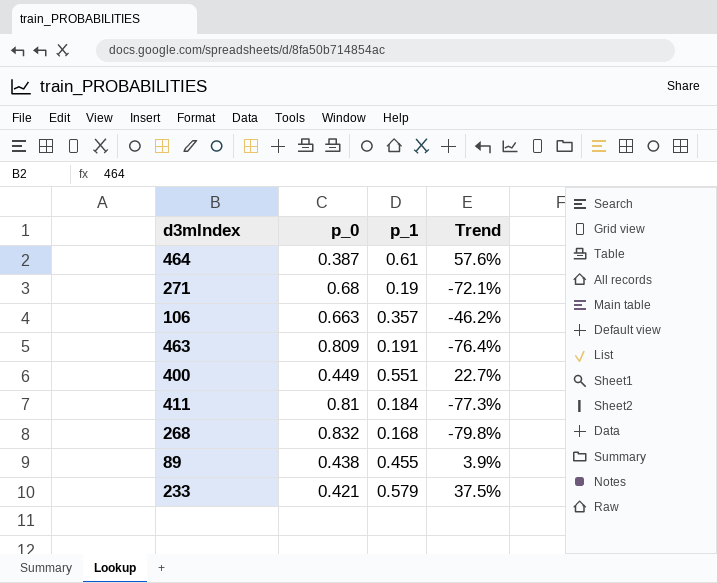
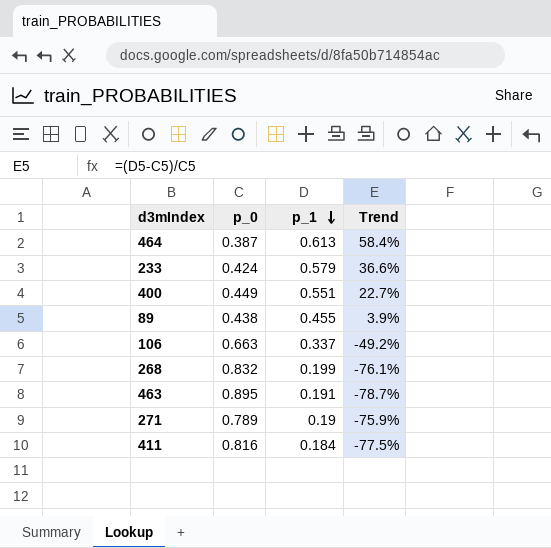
row order: none -> p_1 descending
464 | p_1: 0.61 -> 0.613
464 | Trend: 57.6% -> 58.4%
233 | p_0: 0.421 -> 0.424
233 | Trend: 37.5% -> 36.6%
106 | p_1: 0.357 -> 0.337
106 | Trend: -46.2% -> -49.2%
268 | p_1: 0.168 -> 0.199
268 | Trend: -79.8% -> -76.1%
463 | p_0: 0.809 -> 0.895
463 | Trend: -76.4% -> -78.7%
271 | p_0: 0.68 -> 0.789
271 | Trend: -72.1% -> -75.9%
411 | p_0: 0.81 -> 0.816
411 | Trend: -77.3% -> -77.5%

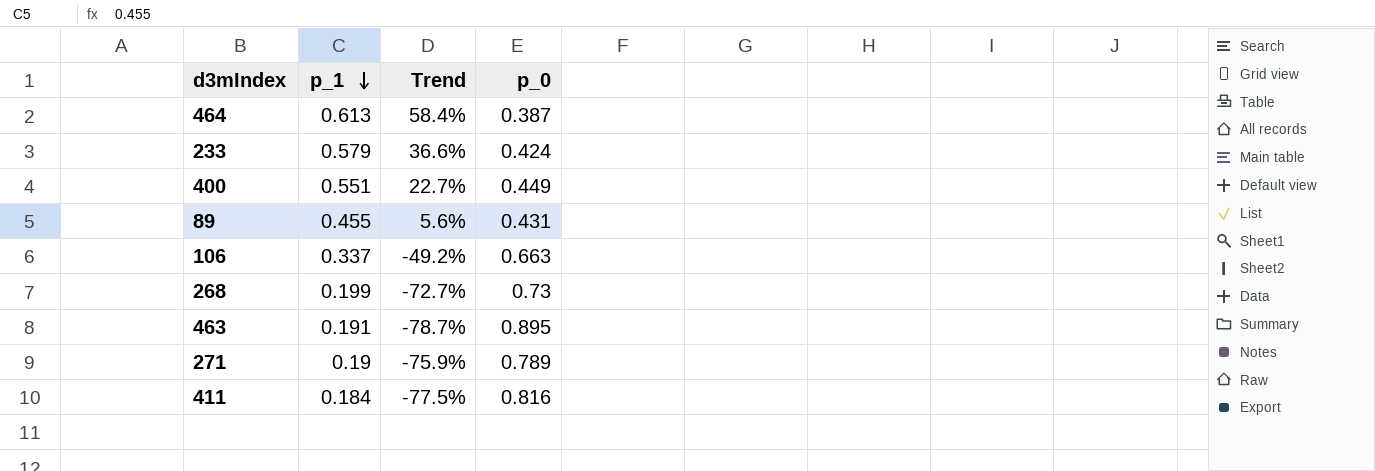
column p_0 | position: 2 -> 4
89 | Trend: 3.9% -> 5.6%
89 | p_0: 0.438 -> 0.431
268 | Trend: -76.1% -> -72.7%
268 | p_0: 0.832 -> 0.73

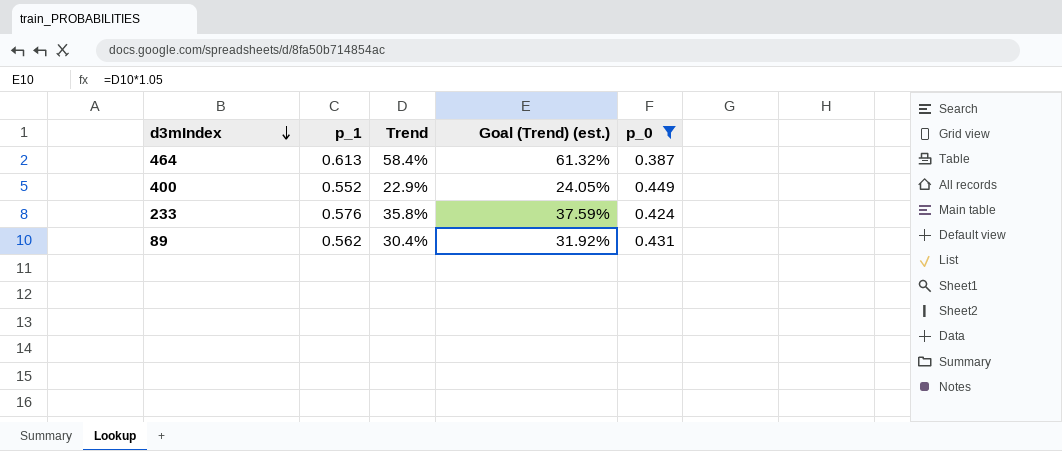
filter: none -> p_0 <= 0.449
row order: p_1 descending -> d3mIndex descending
column Goal (Trend) (est.) | formula: none -> [Trend] * 1.05
400 | p_1: 0.551 -> 0.552
400 | Trend: 22.7% -> 22.9%
233 | p_1: 0.579 -> 0.576
233 | Trend: 36.6% -> 35.8%
89 | p_1: 0.455 -> 0.562
89 | Trend: 5.6% -> 30.4%

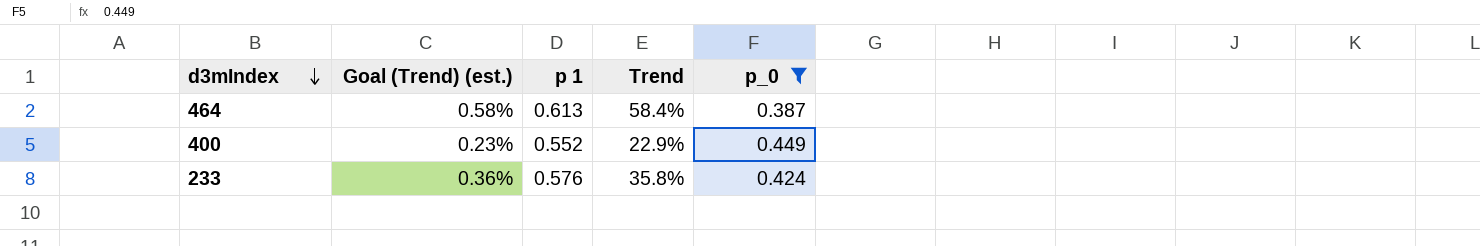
column Goal (Trend) (est.) | formula: [Trend] * 1.05 -> [Trend] * 0.01
column Goal (Trend) (est.) | position: 4 -> 2
column name: p_1 -> p 1
row 89: 0.562 | 30.4% | 31.92% | 0.431 -> none

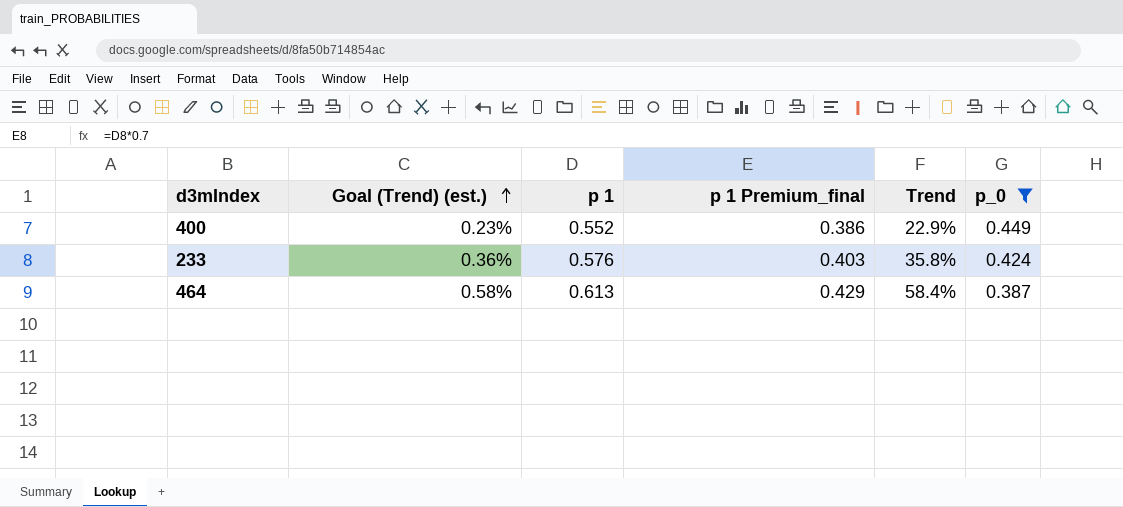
row order: d3mIndex descending -> Goal (Trend) (est.) ascending
column p 1 Premium_final | formula: none -> [p 1] * 0.7

